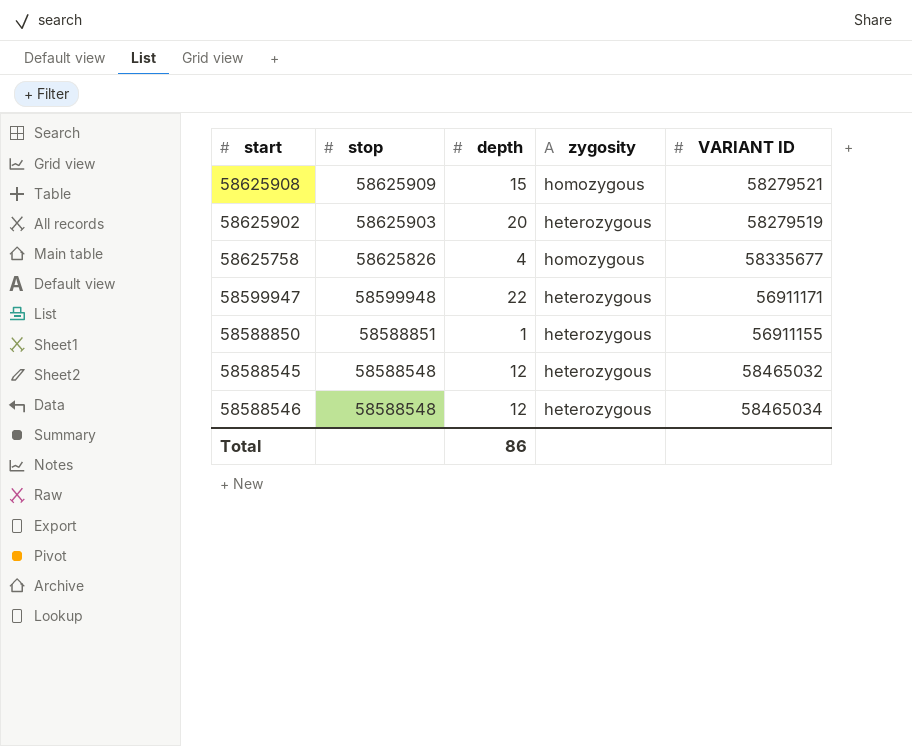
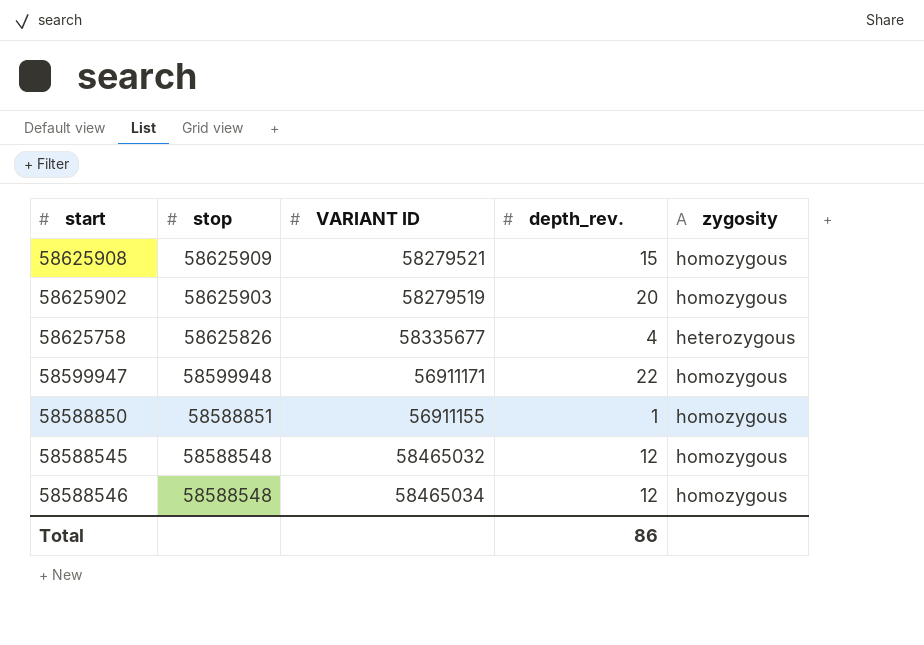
column VARIANT ID | position: 5 -> 3
column name: depth -> depth_rev.
58625902 | zygosity: heterozygous -> homozygous
58625758 | zygosity: homozygous -> heterozygous
58599947 | zygosity: heterozygous -> homozygous
58588850 | zygosity: heterozygous -> homozygous
58588545 | zygosity: heterozygous -> homozygous
58588546 | zygosity: heterozygous -> homozygous

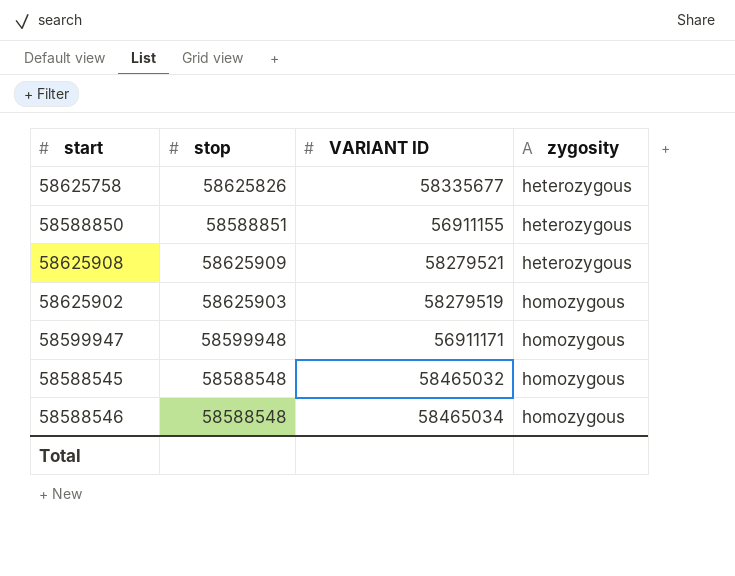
row order: stop descending -> zygosity ascending
column depth_rev. | position: 4 -> none
58588850 | zygosity: homozygous -> heterozygous
58625908 | zygosity: homozygous -> heterozygous

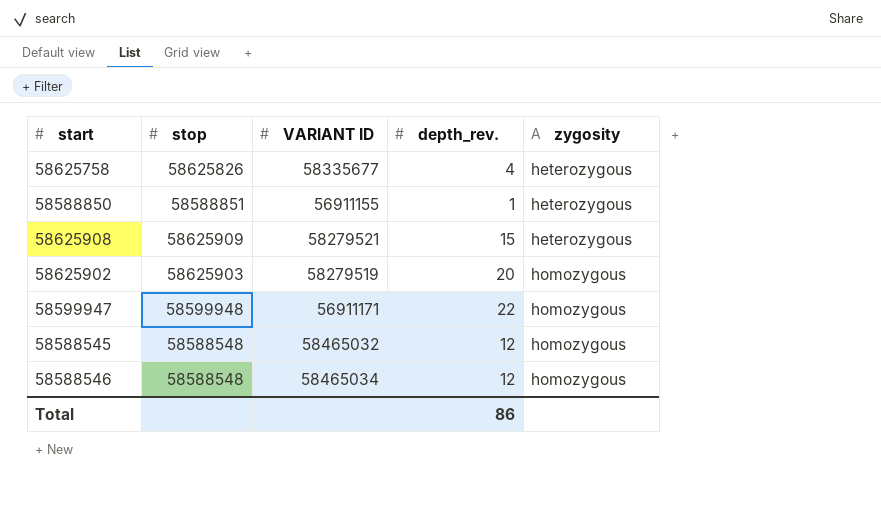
column depth_rev. | position: none -> 4

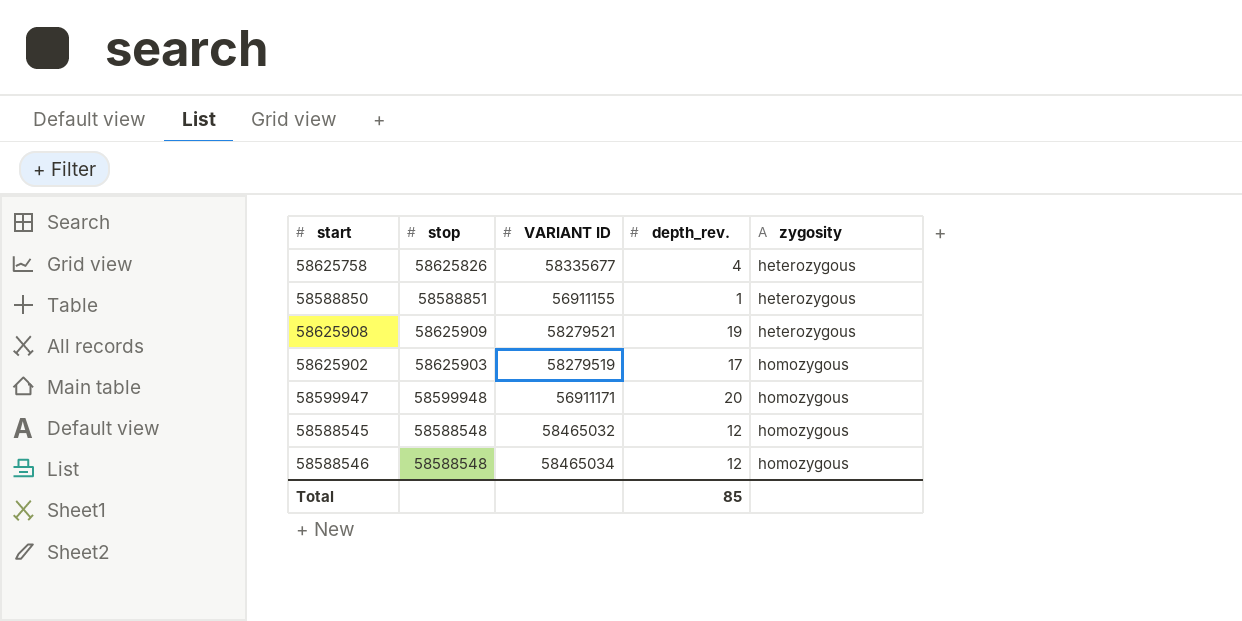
58625908 | depth_rev.: 15 -> 19
58625902 | depth_rev.: 20 -> 17
58599947 | depth_rev.: 22 -> 20
Total | depth_rev.: 86 -> 85

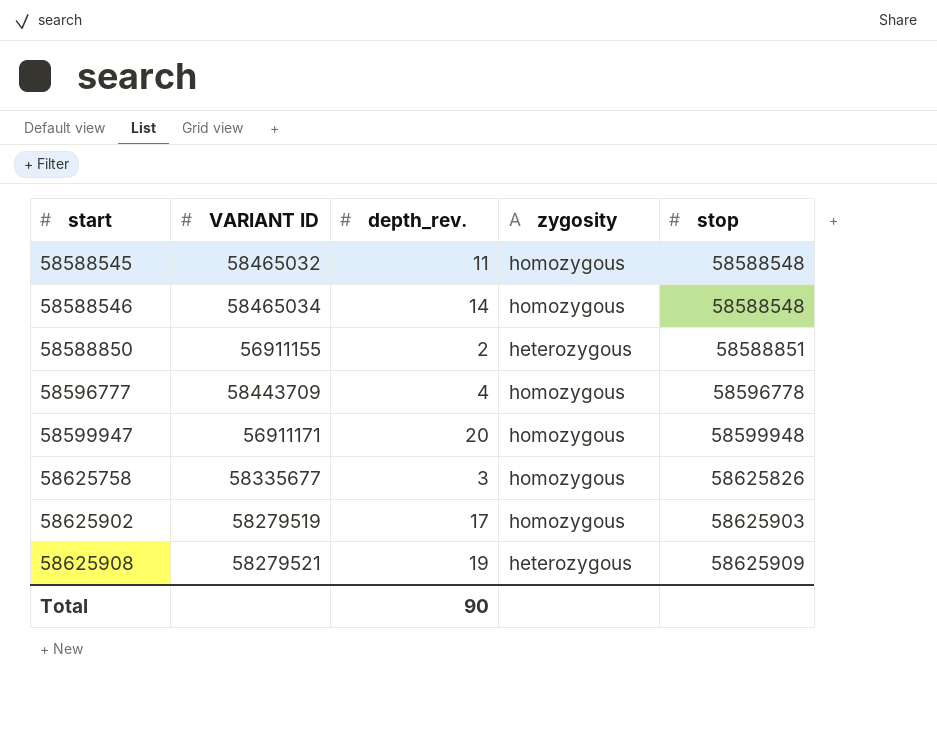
row order: zygosity ascending -> start ascending
column stop | position: 2 -> 5
58588545 | depth_rev.: 12 -> 11
58588546 | depth_rev.: 12 -> 14
58588850 | depth_rev.: 1 -> 2
row 58596777: none -> 58443709 | 4 | homozygous | 58596778
58625758 | depth_rev.: 4 -> 3
58625758 | zygosity: heterozygous -> homozygous
Total | depth_rev.: 85 -> 90

